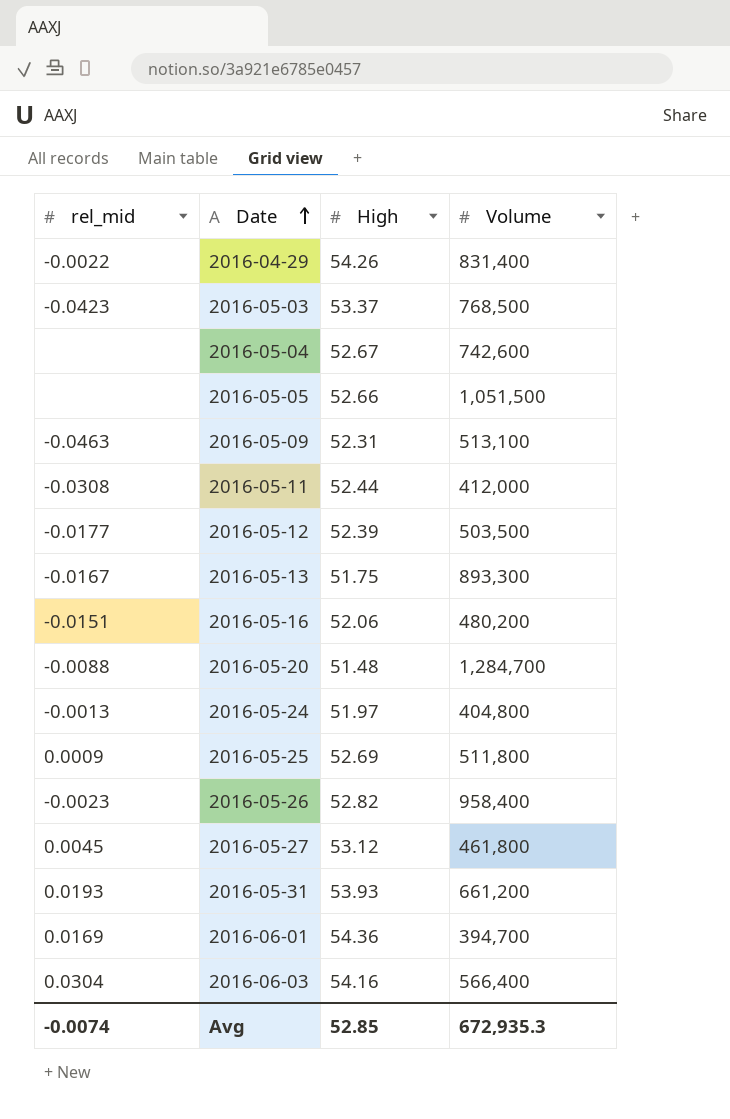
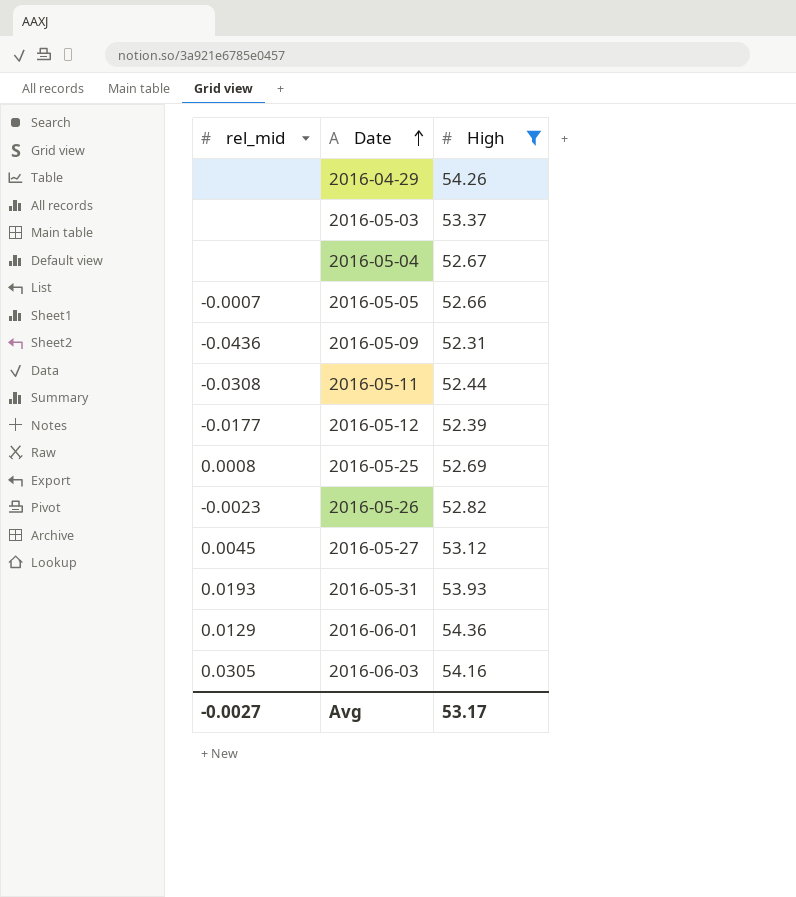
filter: none -> High >= 52.31
column Volume | position: 4 -> none
2016-04-29 | rel_mid: -0.0022 -> none
2016-05-03 | rel_mid: -0.0423 -> none
2016-05-05 | rel_mid: none -> -0.0007
2016-05-09 | rel_mid: -0.0463 -> -0.0436
2016-05-25 | rel_mid: 0.0009 -> 0.0008
2016-06-01 | rel_mid: 0.0169 -> 0.0129
2016-06-03 | rel_mid: 0.0304 -> 0.0305
Avg | rel_mid: -0.0074 -> -0.0027
Avg | High: 52.85 -> 53.17

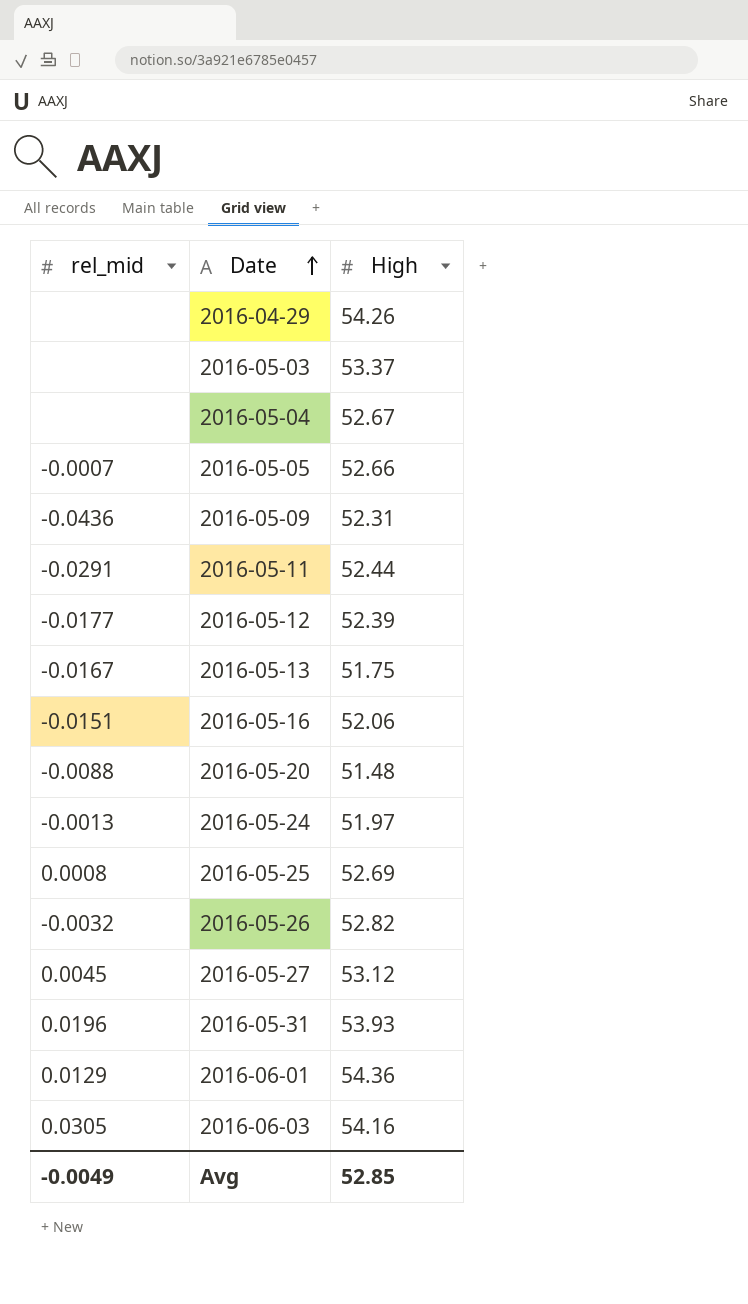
filter: High >= 52.31 -> none
2016-05-11 | rel_mid: -0.0308 -> -0.0291
2016-05-26 | rel_mid: -0.0023 -> -0.0032
2016-05-31 | rel_mid: 0.0193 -> 0.0196
Avg | rel_mid: -0.0027 -> -0.0049
Avg | High: 53.17 -> 52.85

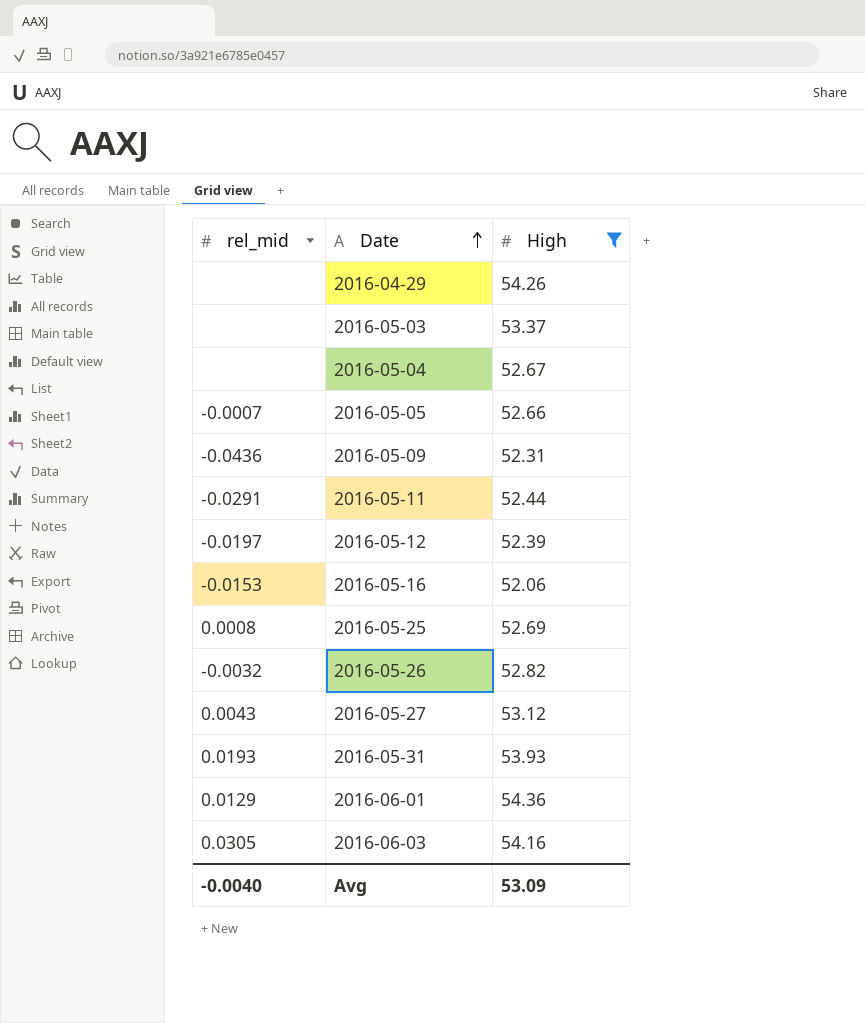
filter: none -> High >= 52.06
2016-05-12 | rel_mid: -0.0177 -> -0.0197
2016-05-16 | rel_mid: -0.0151 -> -0.0153
2016-05-27 | rel_mid: 0.0045 -> 0.0043
2016-05-31 | rel_mid: 0.0196 -> 0.0193
Avg | rel_mid: -0.0049 -> -0.0040
Avg | High: 52.85 -> 53.09

